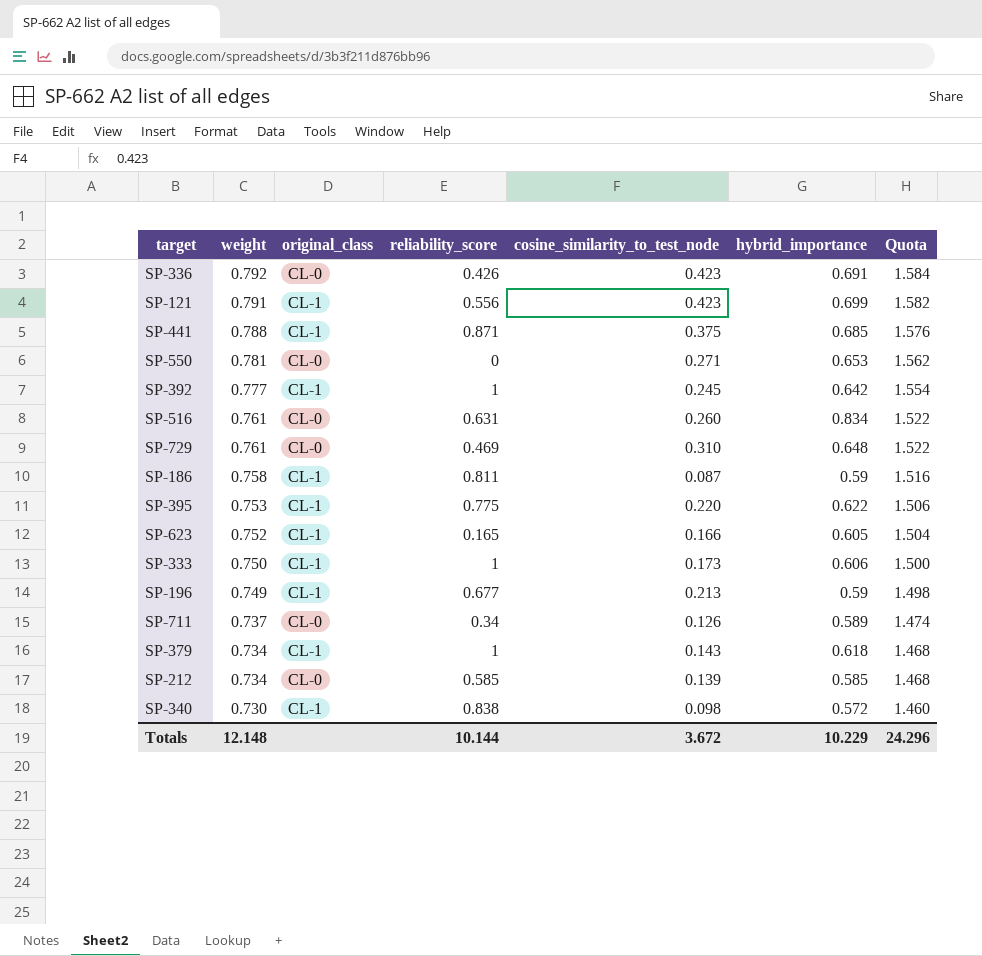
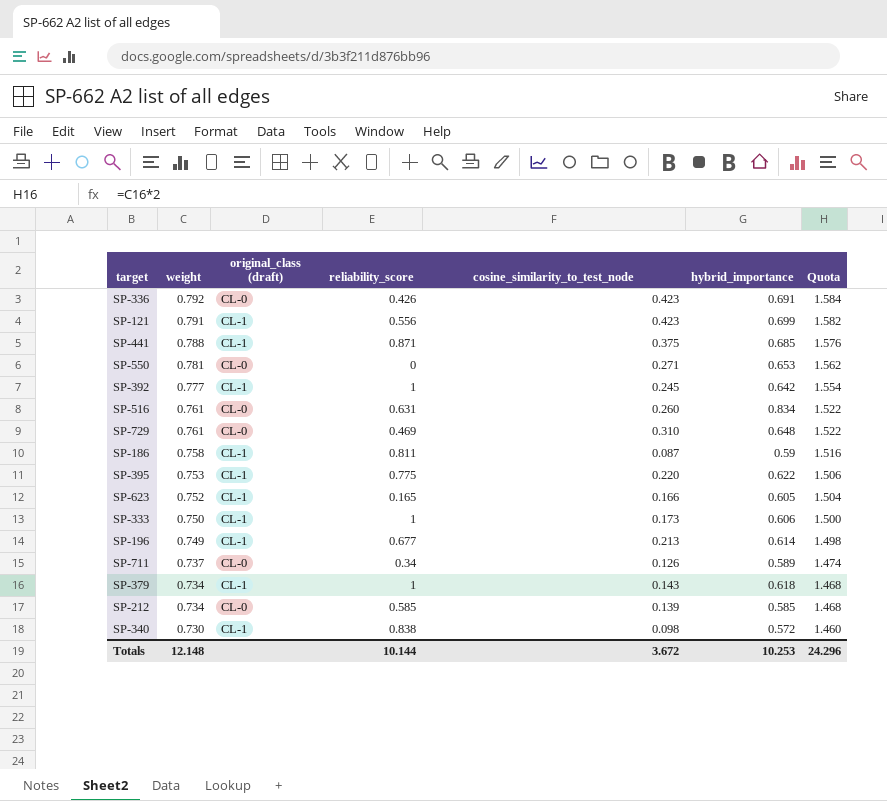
column name: original_class -> original_class (draft)
SP-196 | hybrid_importance: 0.59 -> 0.614
Totals | hybrid_importance: 10.229 -> 10.253

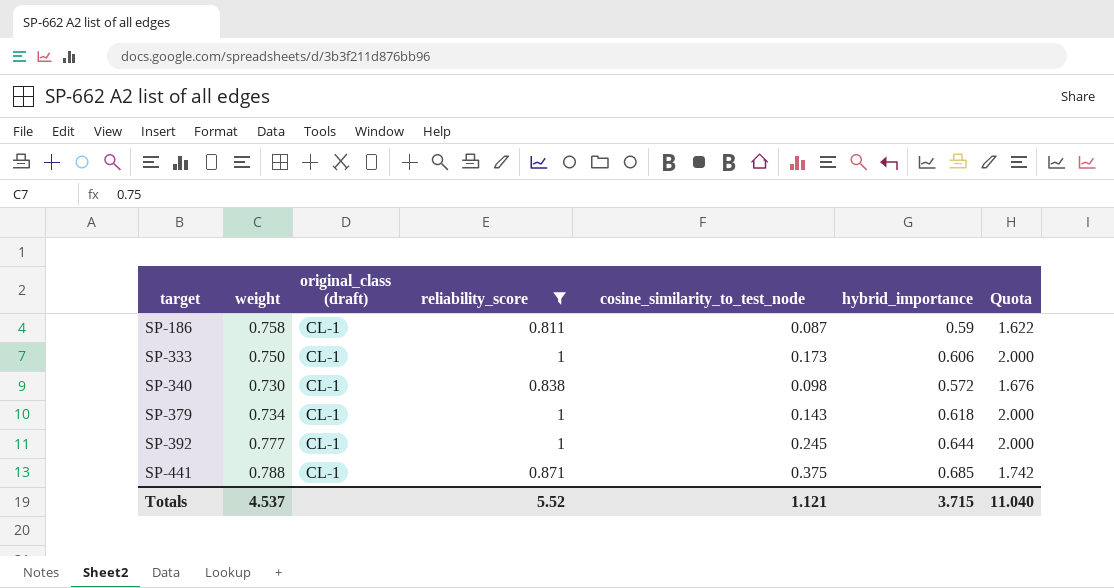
filter: none -> reliability_score >= 0.811
row order: weight descending -> target ascending
column Quota | formula: [weight] * 2 -> [reliability_score] * 2
SP-392 | hybrid_importance: 0.642 -> 0.644
Totals | weight: 12.148 -> 4.537
Totals | reliability_score: 10.144 -> 5.52
Totals | cosine_similarity_to_test_node: 3.672 -> 1.121
Totals | hybrid_importance: 10.253 -> 3.715
Totals | Quota: 24.296 -> 11.040

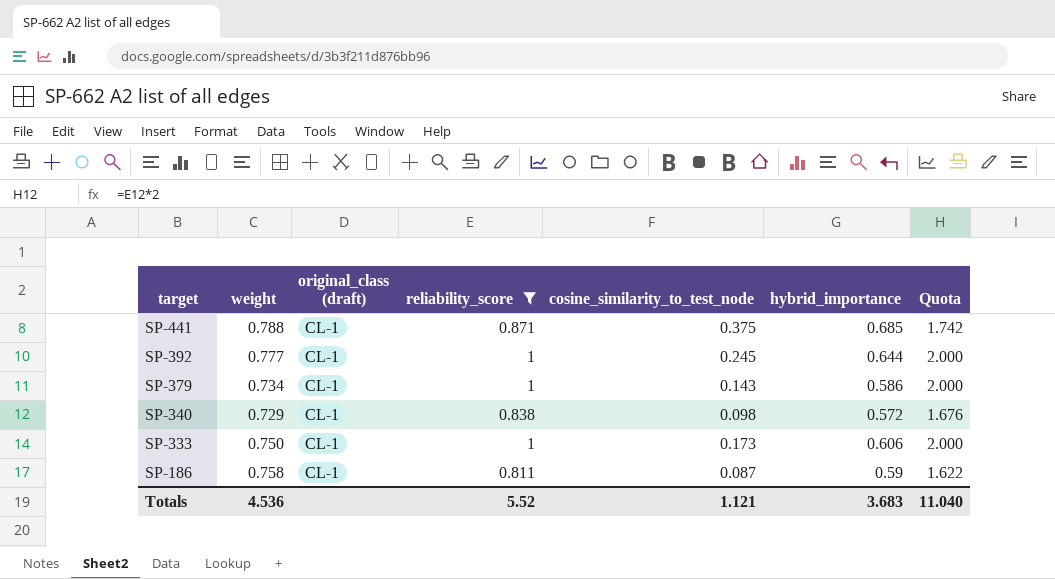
row order: target ascending -> target descending
SP-379 | hybrid_importance: 0.618 -> 0.586
SP-340 | weight: 0.730 -> 0.729
Totals | weight: 4.537 -> 4.536
Totals | hybrid_importance: 3.715 -> 3.683

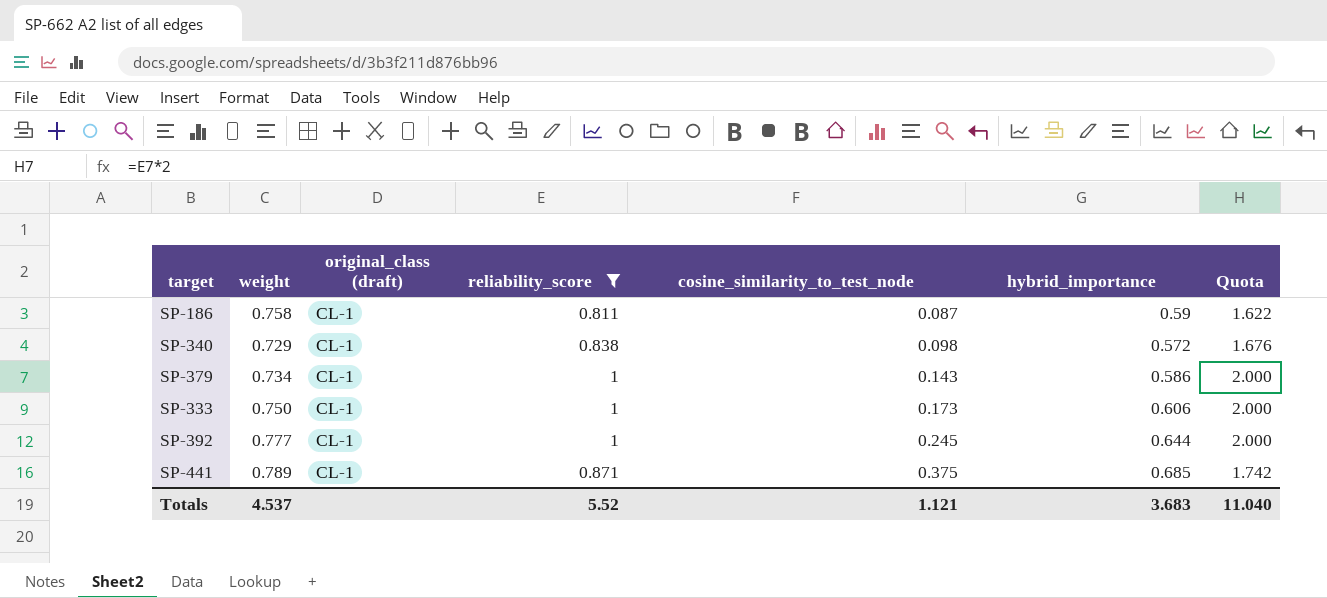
row order: target descending -> cosine_similarity_to_test_node ascending
SP-441 | weight: 0.788 -> 0.789
Totals | weight: 4.536 -> 4.537

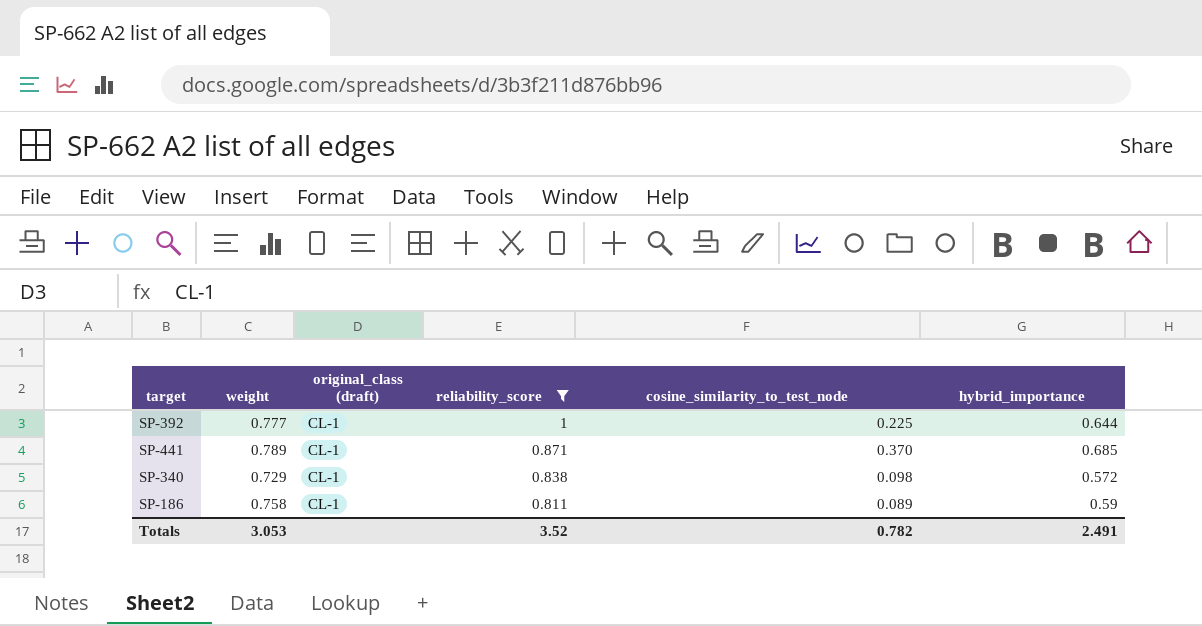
row order: cosine_similarity_to_test_node ascending -> reliability_score descending
column Quota | formula: [reliability_score] * 2 -> none
row SP-379: 0.734 | CL-1 | 1 | 0.143 | 0.586 | 2.000 -> none
row SP-333: 0.750 | CL-1 | 1 | 0.173 | 0.606 | 2.000 -> none
SP-392 | cosine_similarity_to_test_node: 0.245 -> 0.225
SP-441 | cosine_similarity_to_test_node: 0.375 -> 0.370
SP-186 | cosine_similarity_to_test_node: 0.087 -> 0.089
Totals | weight: 4.537 -> 3.053
Totals | reliability_score: 5.52 -> 3.52
Totals | cosine_similarity_to_test_node: 1.121 -> 0.782
Totals | hybrid_importance: 3.683 -> 2.491

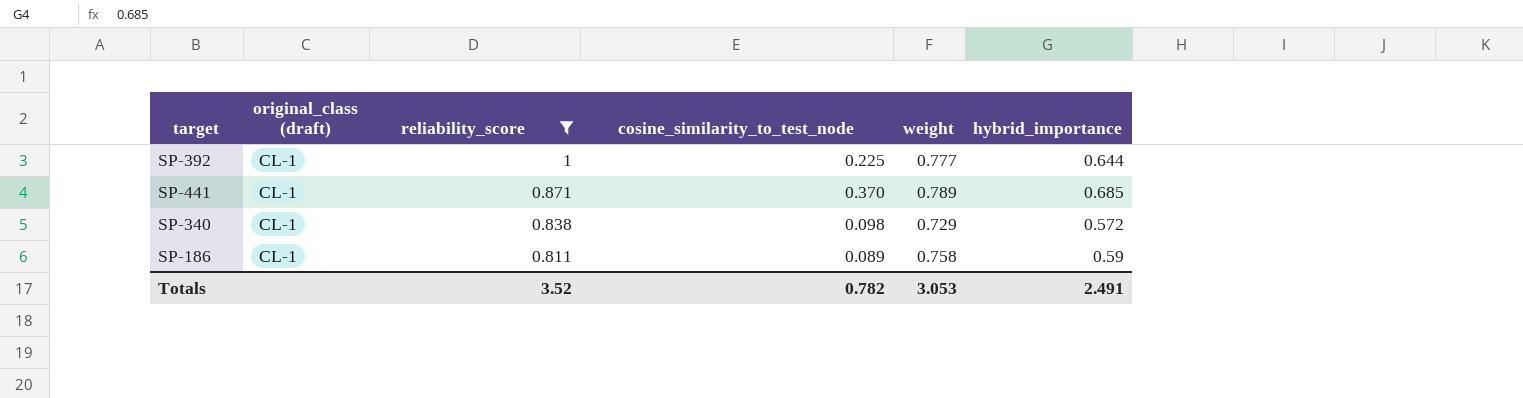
column weight | position: 2 -> 5

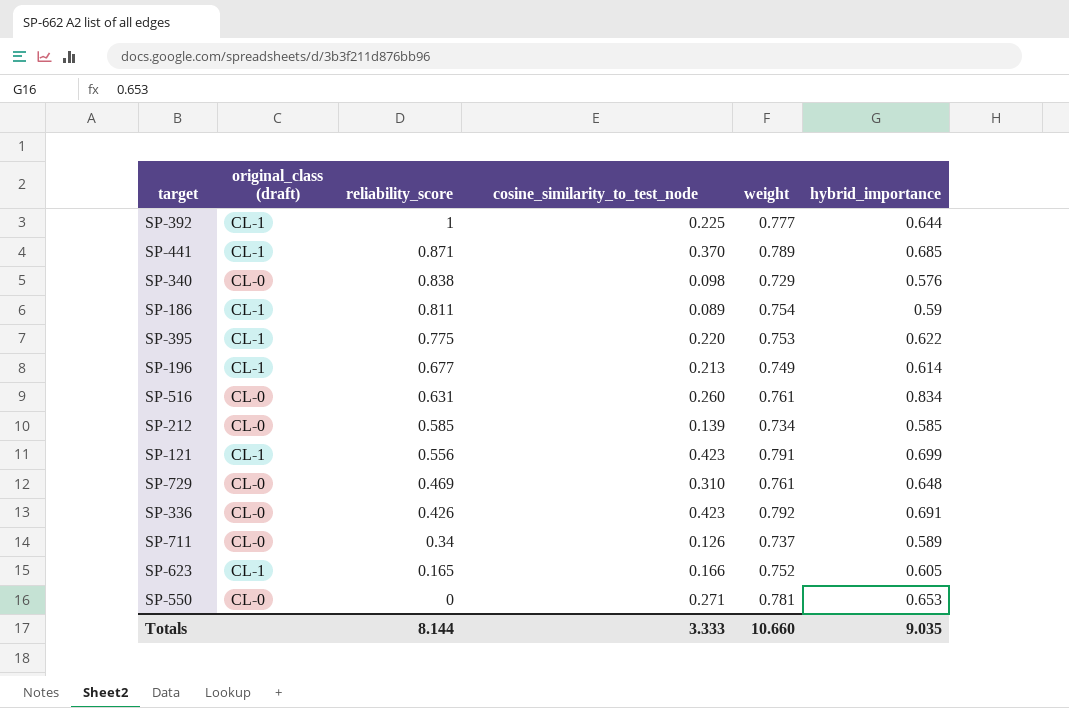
filter: reliability_score >= 0.811 -> none
SP-340 | original_class (draft): CL-1 -> CL-0
SP-340 | hybrid_importance: 0.572 -> 0.576
SP-186 | weight: 0.758 -> 0.754
Totals | reliability_score: 3.52 -> 8.144
Totals | cosine_similarity_to_test_node: 0.782 -> 3.333
Totals | weight: 3.053 -> 10.660
Totals | hybrid_importance: 2.491 -> 9.035

